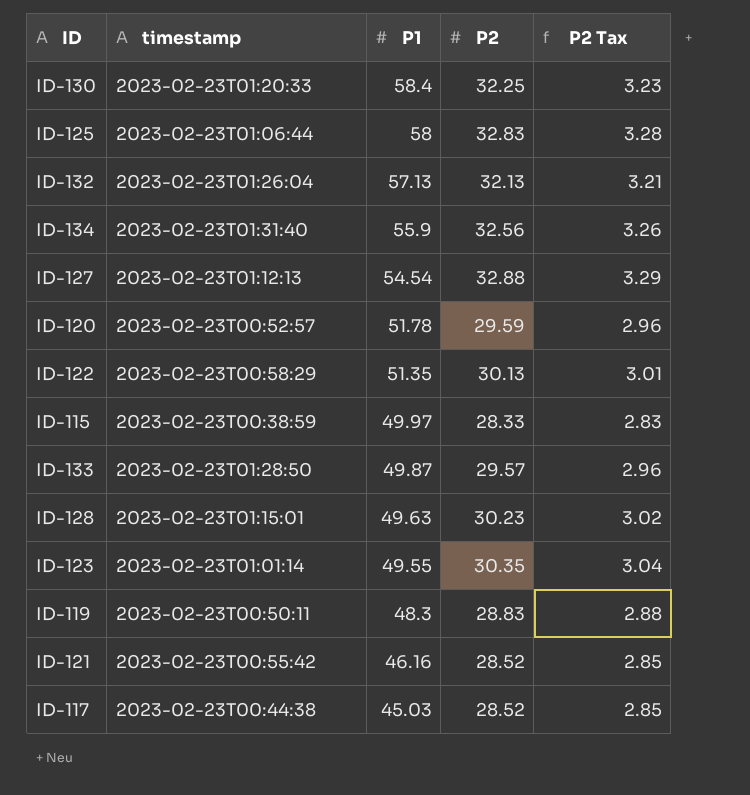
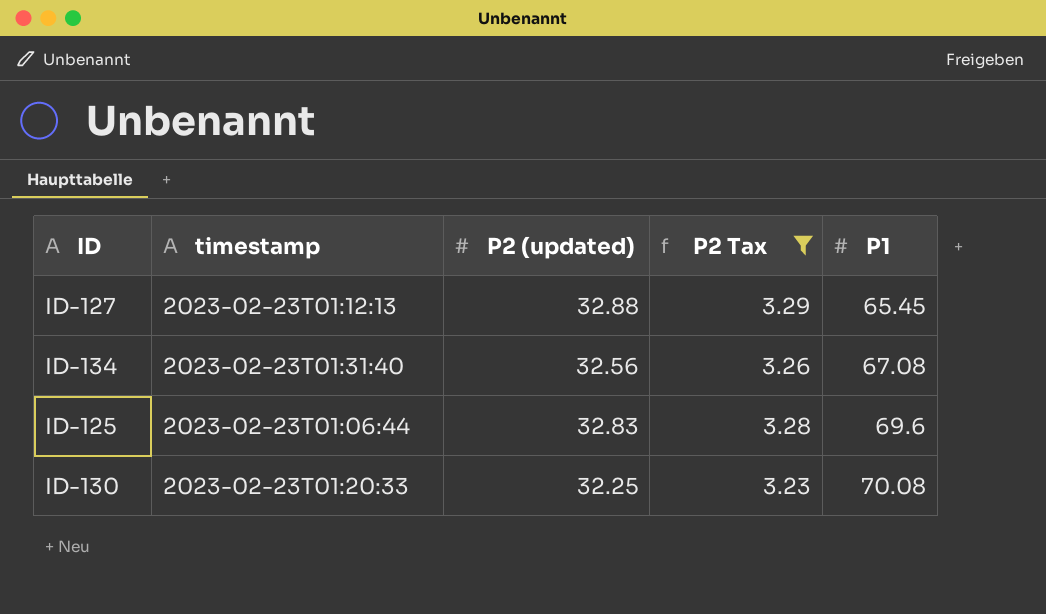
filter: none -> P2 Tax >= 3.23
row order: P1 descending -> P1 ascending
column name: P2 -> P2 (updated)
column P1 | position: 3 -> 5
ID-127 | P1: 54.54 -> 65.45
ID-134 | P1: 55.9 -> 67.08
ID-125 | P1: 58 -> 69.6
ID-130 | P1: 58.4 -> 70.08

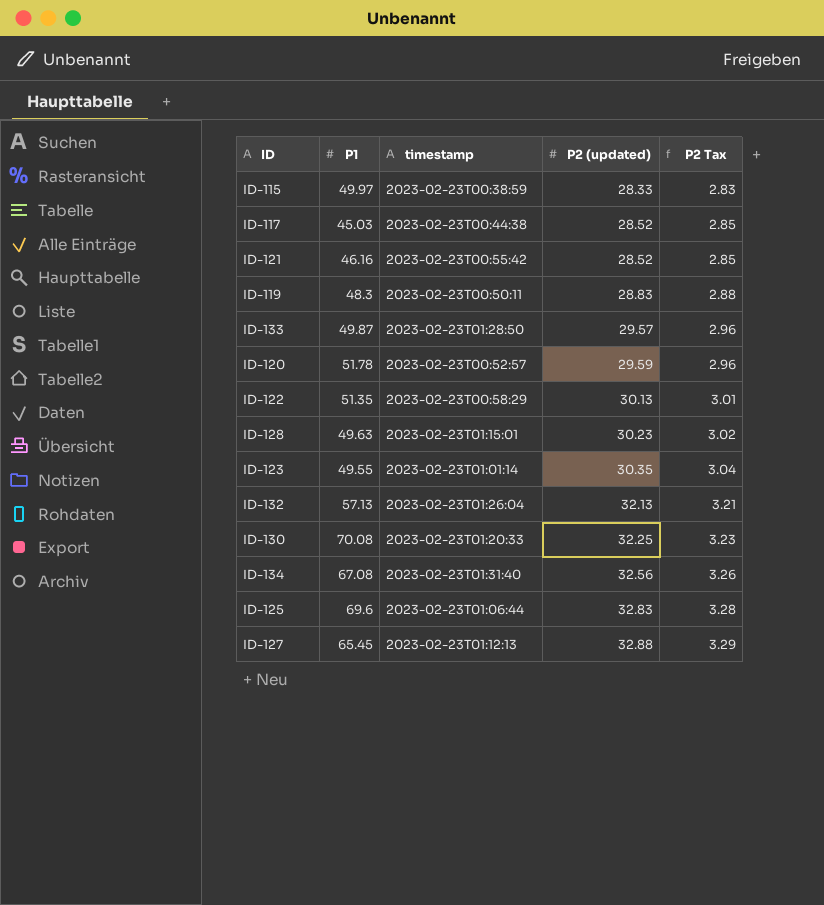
filter: P2 Tax >= 3.23 -> none
row order: P1 ascending -> P2 (updated) ascending
column P1 | position: 5 -> 2

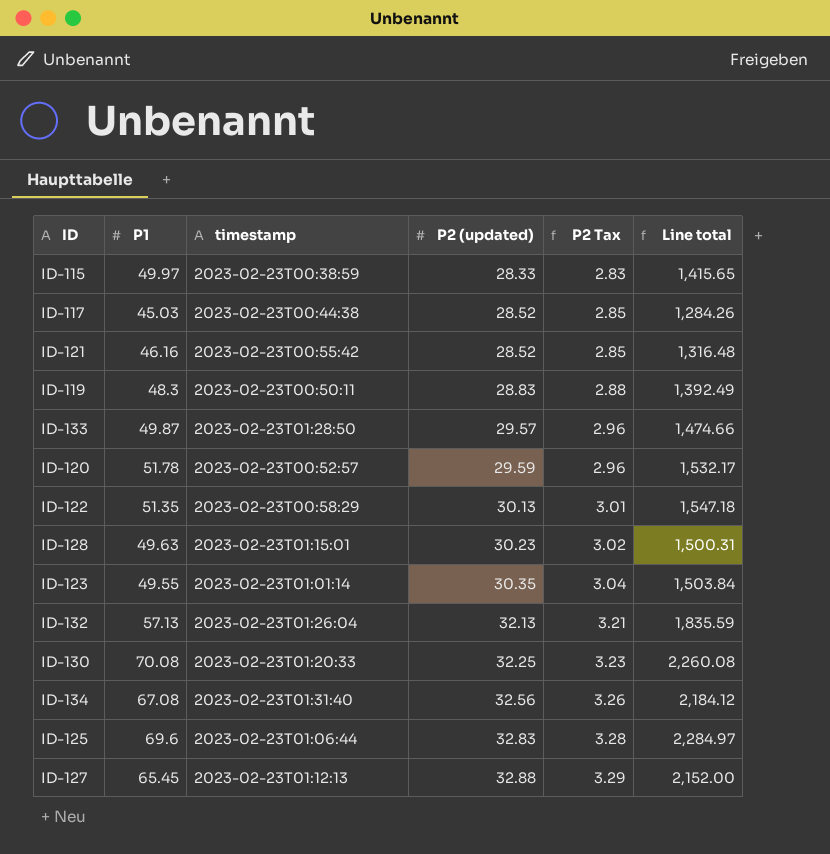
column Line total | formula: none -> [P1] * [P2 (updated)]

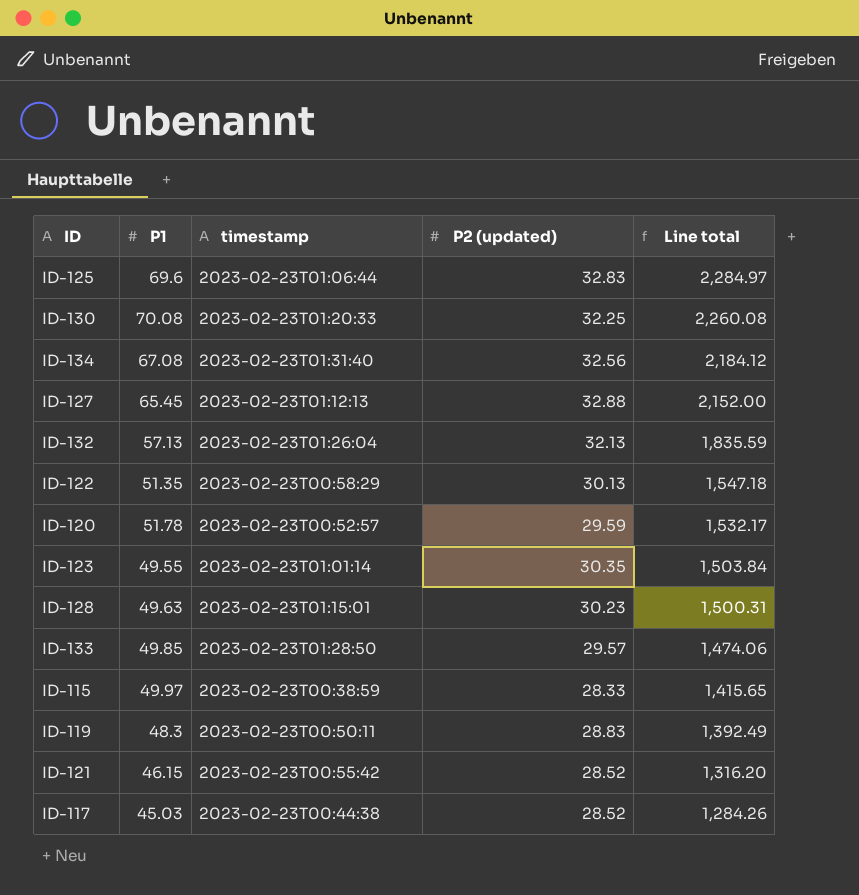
row order: P2 (updated) ascending -> Line total descending
column P2 Tax | formula: [P2 (updated)] * 0.1 -> none
ID-133 | P1: 49.87 -> 49.85
ID-133 | Line total: 1,474.66 -> 1,474.06
ID-121 | P1: 46.16 -> 46.15
ID-121 | Line total: 1,316.48 -> 1,316.20

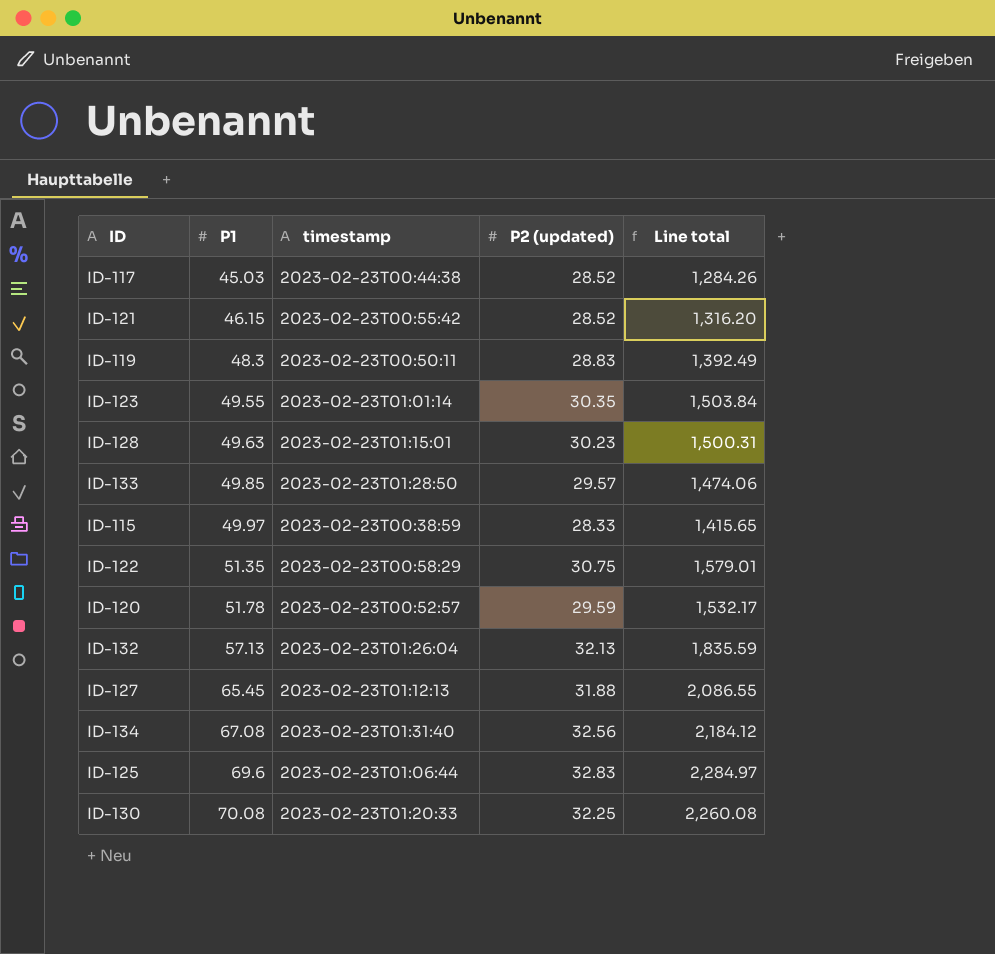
row order: Line total descending -> P1 ascending
ID-122 | P2 (updated): 30.13 -> 30.75
ID-122 | Line total: 1,547.18 -> 1,579.01
ID-127 | P2 (updated): 32.88 -> 31.88
ID-127 | Line total: 2,152.00 -> 2,086.55

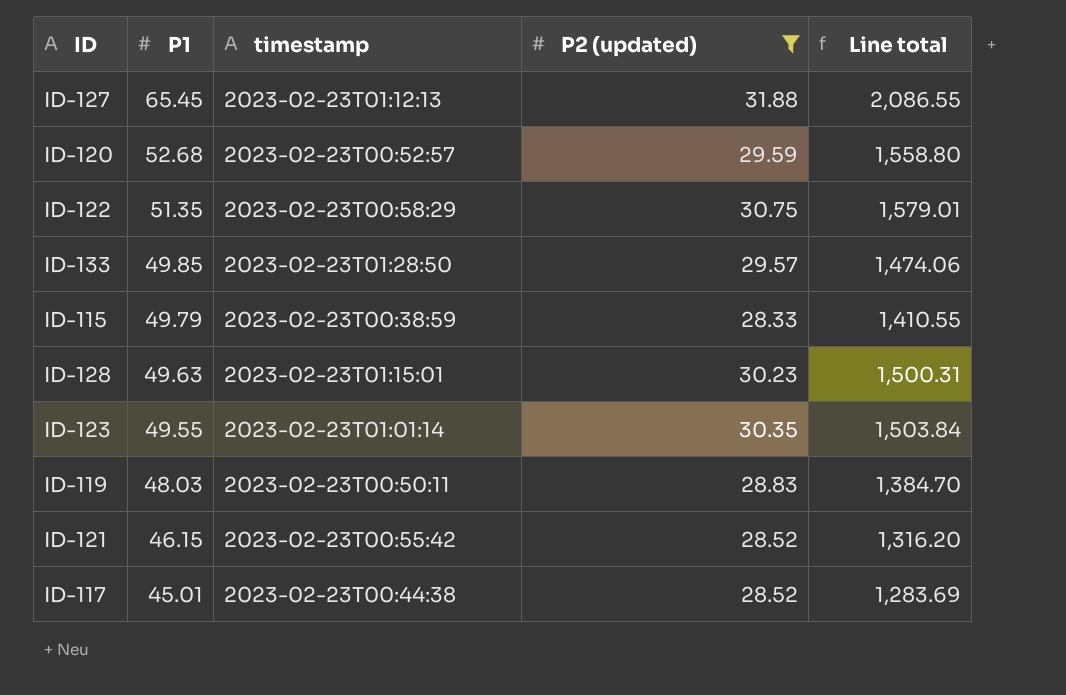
filter: none -> P2 (updated) <= 31.88
row order: P1 ascending -> P1 descending
ID-120 | P1: 51.78 -> 52.68
ID-120 | Line total: 1,532.17 -> 1,558.80
ID-115 | P1: 49.97 -> 49.79
ID-115 | Line total: 1,415.65 -> 1,410.55
ID-119 | P1: 48.3 -> 48.03
ID-119 | Line total: 1,392.49 -> 1,384.70
ID-117 | P1: 45.03 -> 45.01
ID-117 | Line total: 1,284.26 -> 1,283.69

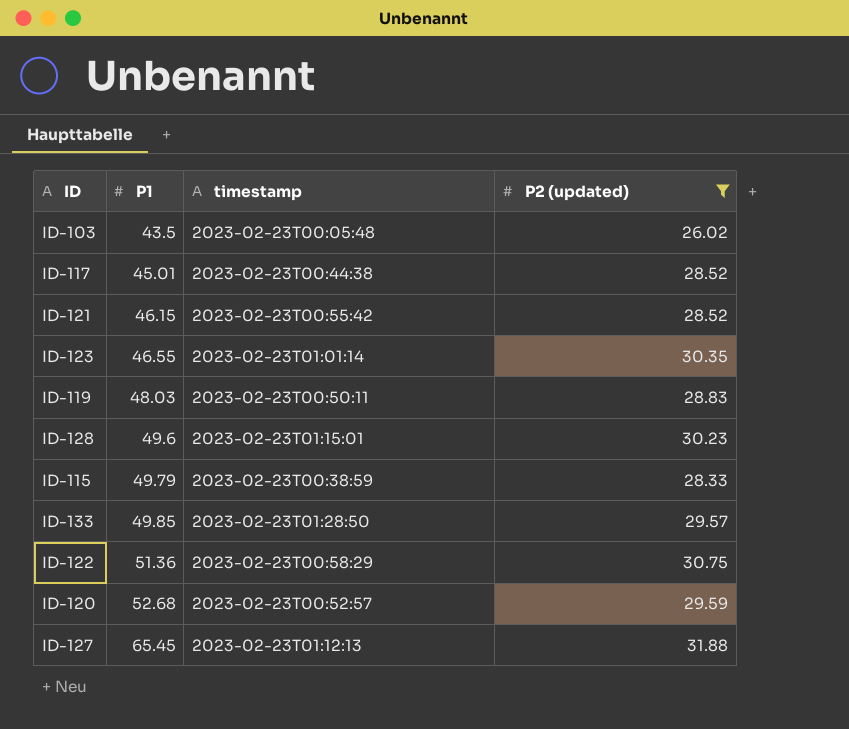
row order: P1 descending -> P1 ascending
column Line total | formula: [P1] * [P2 (updated)] -> none
row ID-103: none -> 43.5 | 2023-02-23T00:05:48 | 26.02
ID-123 | P1: 49.55 -> 46.55
ID-128 | P1: 49.63 -> 49.6
ID-122 | P1: 51.35 -> 51.36

